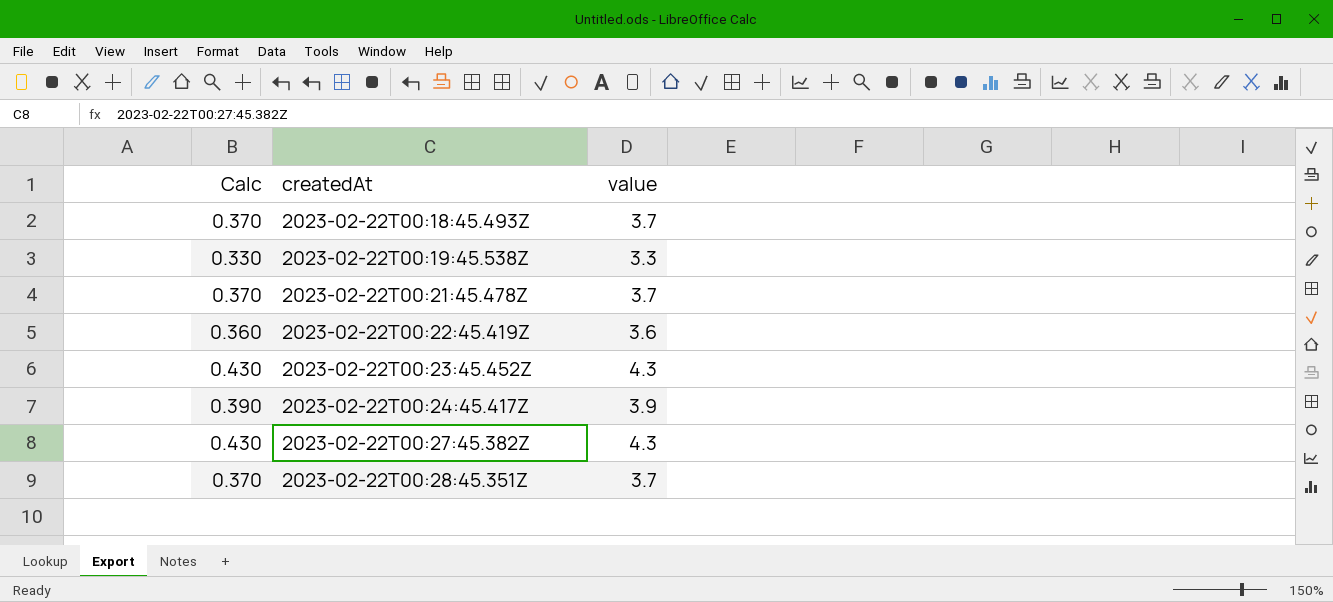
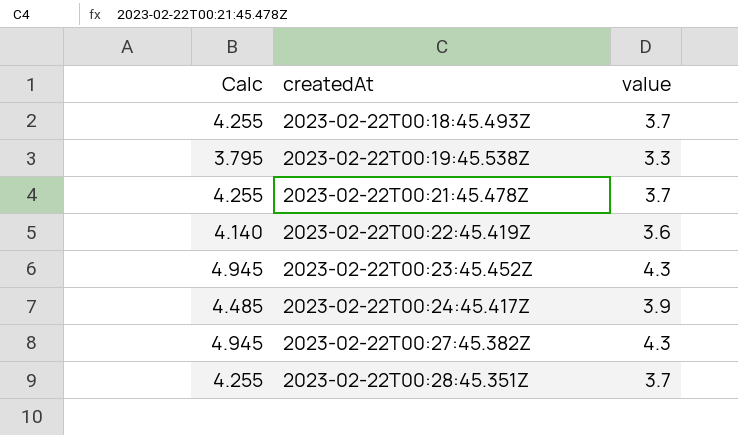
column Calc | formula: [value] * 0.1 -> [value] * 1.15

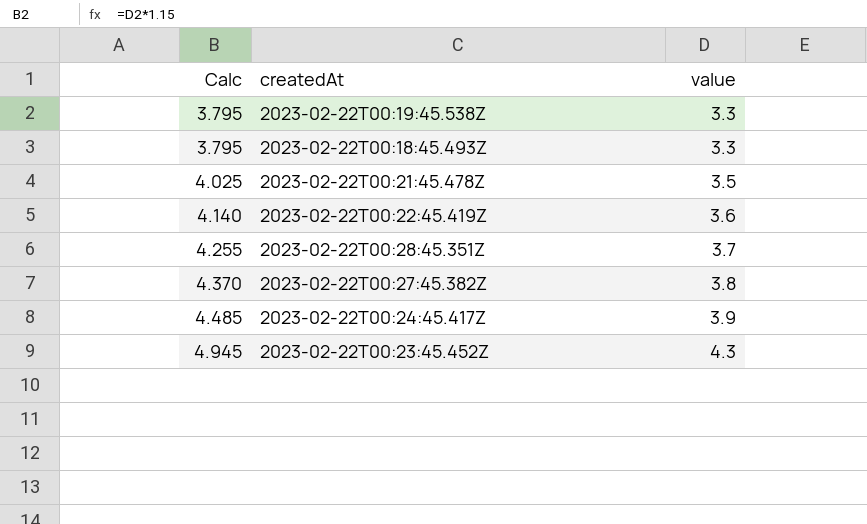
row order: createdAt ascending -> Calc ascending
2023-02-22T00:18:45.493Z | Calc: 4.255 -> 3.795
2023-02-22T00:18:45.493Z | value: 3.7 -> 3.3
2023-02-22T00:21:45.478Z | Calc: 4.255 -> 4.025
2023-02-22T00:21:45.478Z | value: 3.7 -> 3.5
2023-02-22T00:27:45.382Z | Calc: 4.945 -> 4.370
2023-02-22T00:27:45.382Z | value: 4.3 -> 3.8

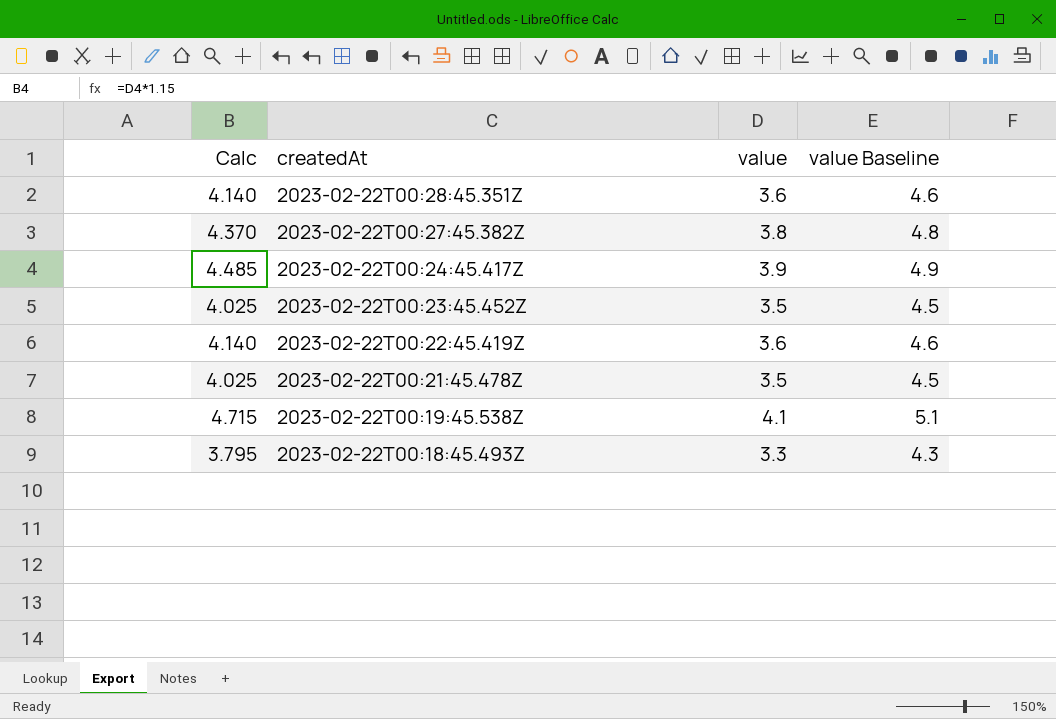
row order: Calc ascending -> createdAt descending
column value Baseline | formula: none -> [value] + 1
2023-02-22T00:28:45.351Z | Calc: 4.255 -> 4.140
2023-02-22T00:28:45.351Z | value: 3.7 -> 3.6
2023-02-22T00:23:45.452Z | Calc: 4.945 -> 4.025
2023-02-22T00:23:45.452Z | value: 4.3 -> 3.5
2023-02-22T00:19:45.538Z | Calc: 3.795 -> 4.715
2023-02-22T00:19:45.538Z | value: 3.3 -> 4.1

